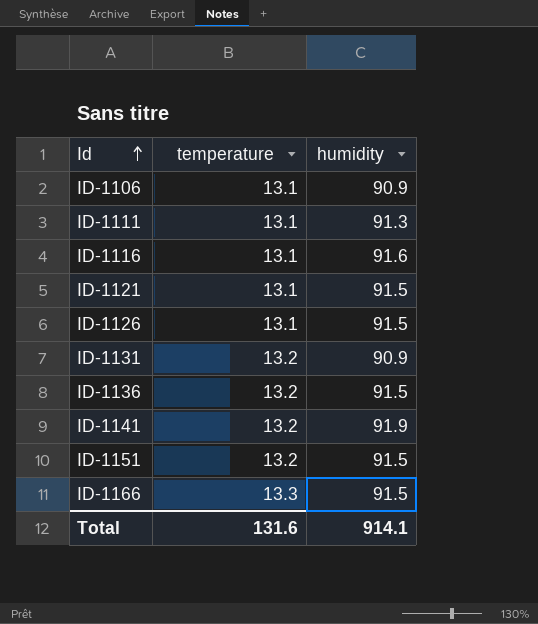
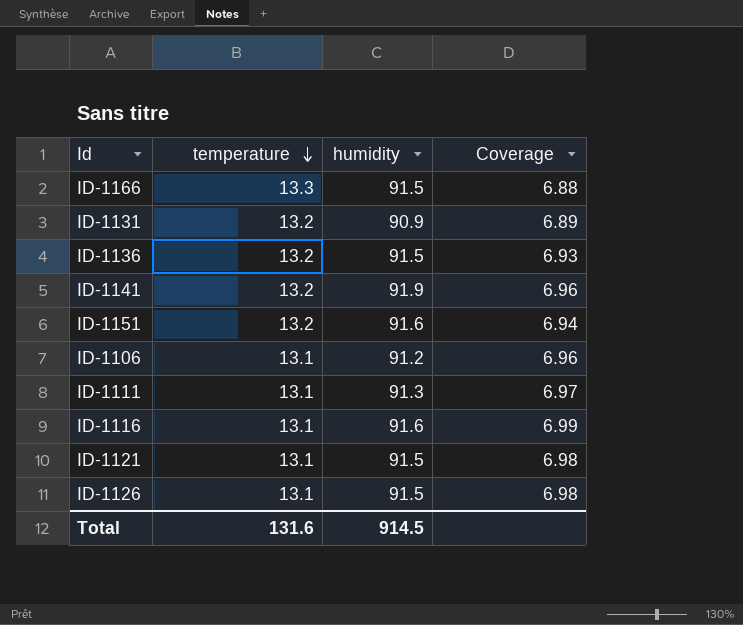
row order: Id ascending -> temperature descending
column Coverage | formula: none -> [humidity] / [temperature]
ID-1151 | humidity: 91.5 -> 91.6
ID-1106 | humidity: 90.9 -> 91.2
Total | humidity: 914.1 -> 914.5

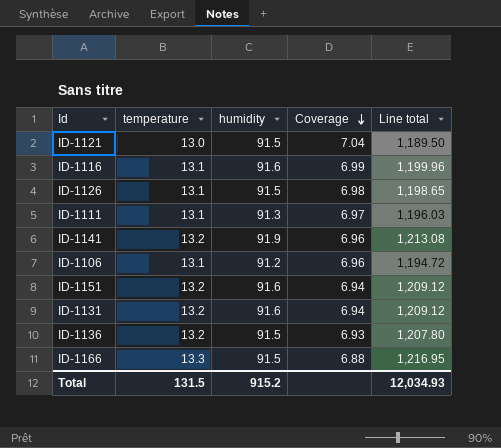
row order: temperature descending -> Coverage descending
column Line total | formula: none -> [temperature] * [humidity]
ID-1121 | temperature: 13.1 -> 13.0
ID-1121 | Coverage: 6.98 -> 7.04
ID-1131 | humidity: 90.9 -> 91.6
ID-1131 | Coverage: 6.89 -> 6.94
Total | temperature: 131.6 -> 131.5
Total | humidity: 914.5 -> 915.2

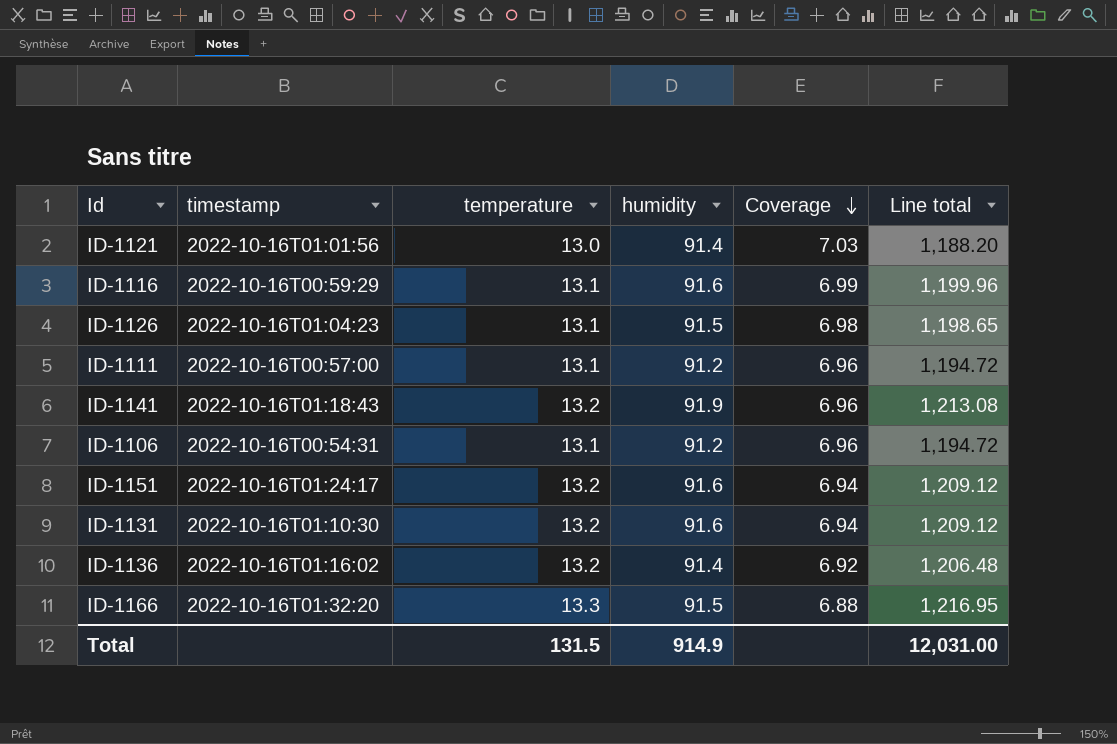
column timestamp | position: none -> 2
ID-1121 | humidity: 91.5 -> 91.4
ID-1121 | Coverage: 7.04 -> 7.03
ID-1121 | Line total: 1,189.50 -> 1,188.20
ID-1111 | humidity: 91.3 -> 91.2
ID-1111 | Coverage: 6.97 -> 6.96
ID-1111 | Line total: 1,196.03 -> 1,194.72
ID-1136 | humidity: 91.5 -> 91.4
ID-1136 | Coverage: 6.93 -> 6.92
ID-1136 | Line total: 1,207.80 -> 1,206.48
Total | humidity: 915.2 -> 914.9
Total | Line total: 12,034.93 -> 12,031.00

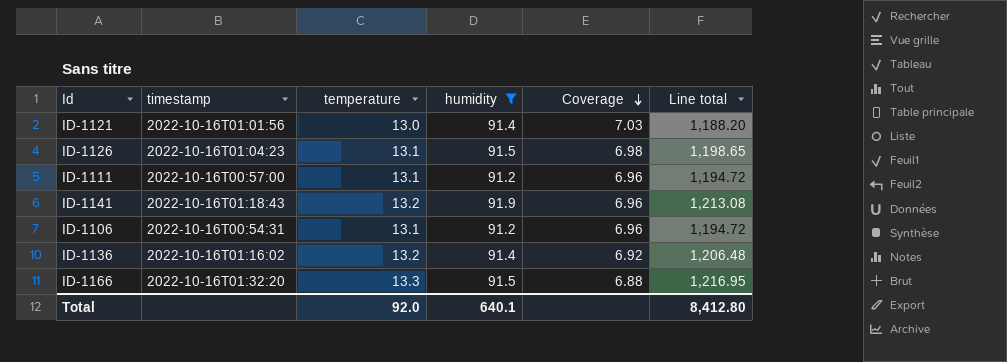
filter: none -> humidity != 91.6
Total | temperature: 131.5 -> 92.0
Total | humidity: 914.9 -> 640.1
Total | Line total: 12,031.00 -> 8,412.80

